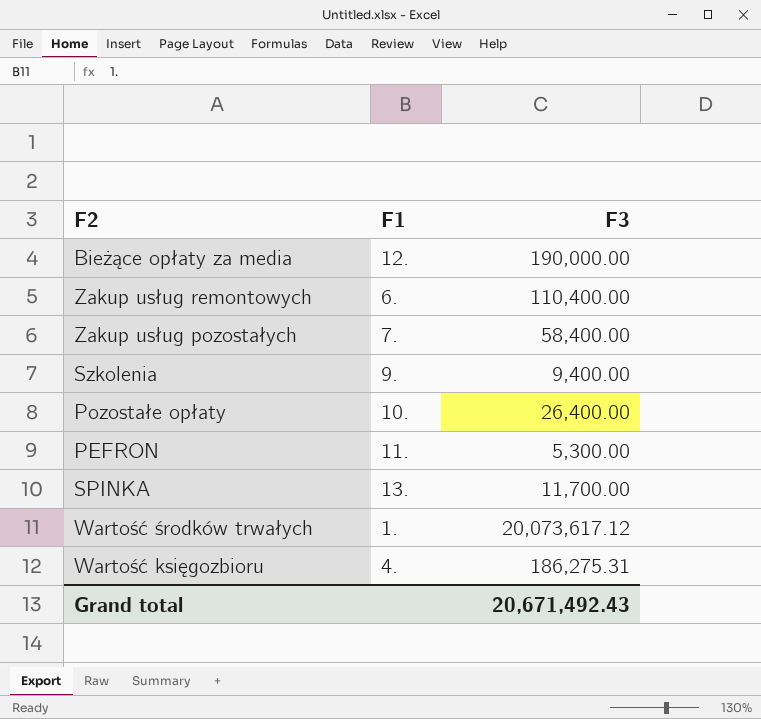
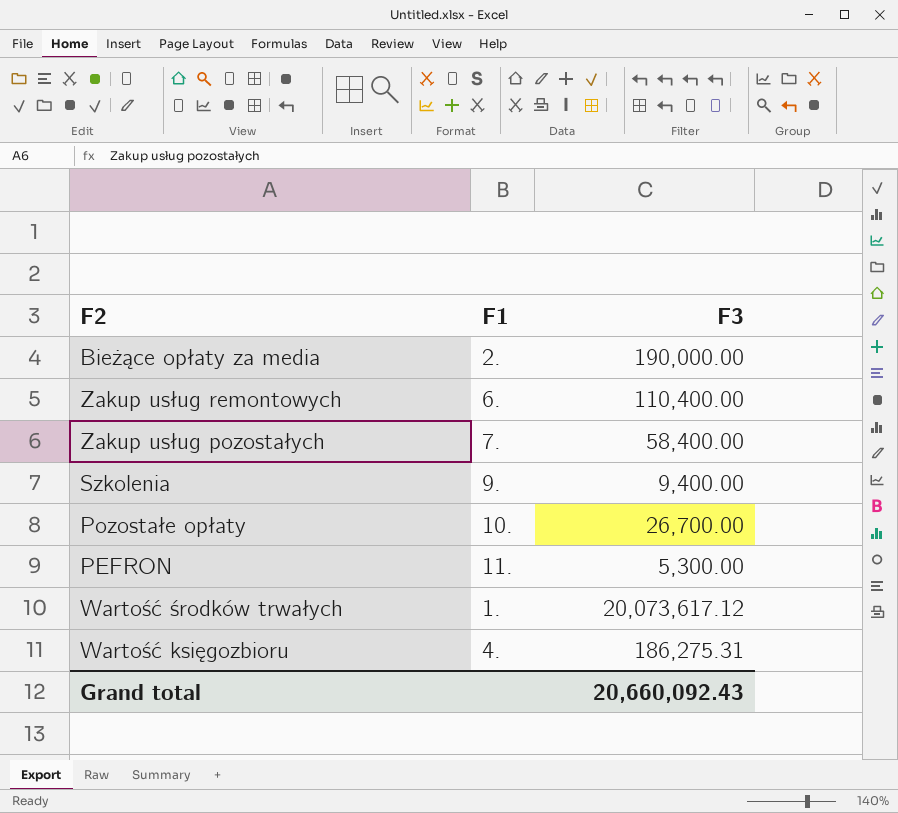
row SPINKA: 13. | 11,700.00 -> none
Bieżące opłaty za media | F1: 12. -> 2.
Pozostałe opłaty | F3: 26,400.00 -> 26,700.00
Grand total | F3: 20,671,492.43 -> 20,660,092.43

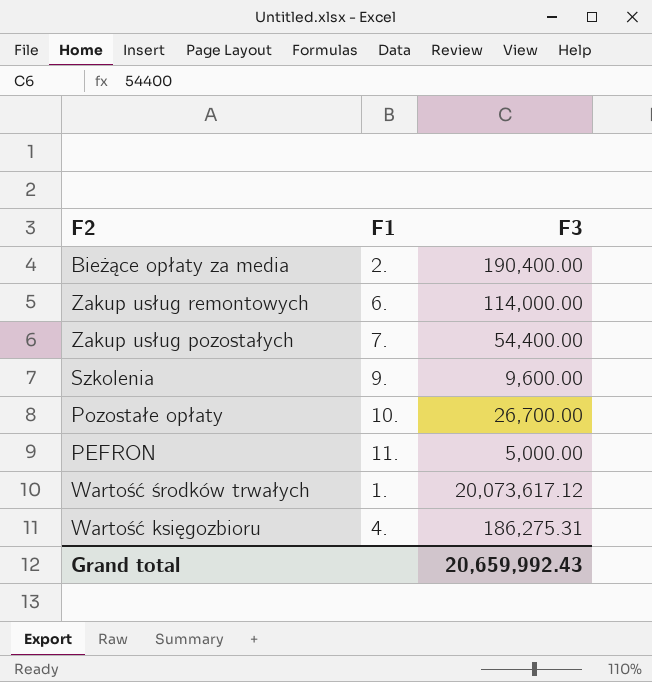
Bieżące opłaty za media | F3: 190,000.00 -> 190,400.00
Zakup usług remontowych | F3: 110,400.00 -> 114,000.00
Zakup usług pozostałych | F3: 58,400.00 -> 54,400.00
Szkolenia | F3: 9,400.00 -> 9,600.00
PEFRON | F3: 5,300.00 -> 5,000.00
Grand total | F3: 20,660,092.43 -> 20,659,992.43

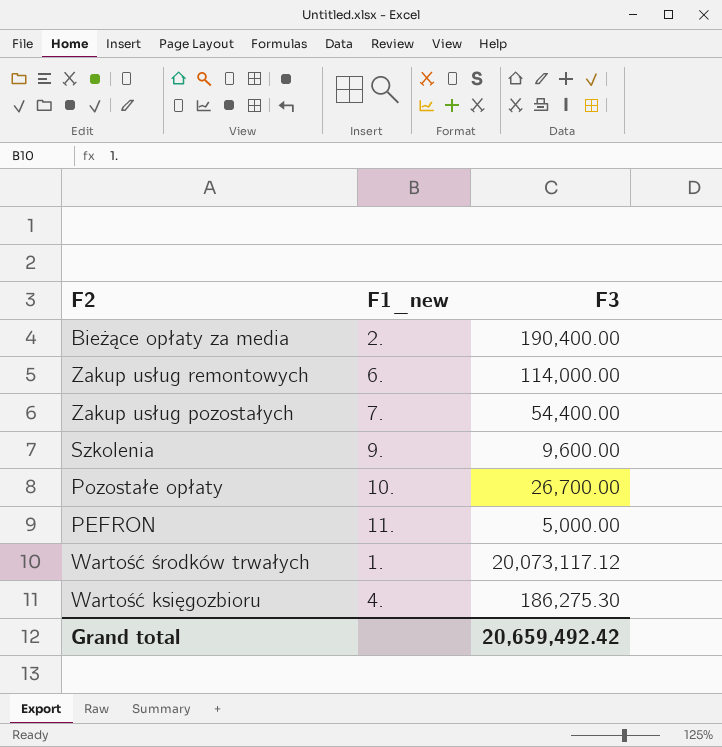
column name: F1 -> F1_new
Wartość środków trwałych | F3: 20,073,617.12 -> 20,073,117.12
Wartość księgozbioru | F3: 186,275.31 -> 186,275.30
Grand total | F3: 20,659,992.43 -> 20,659,492.42

